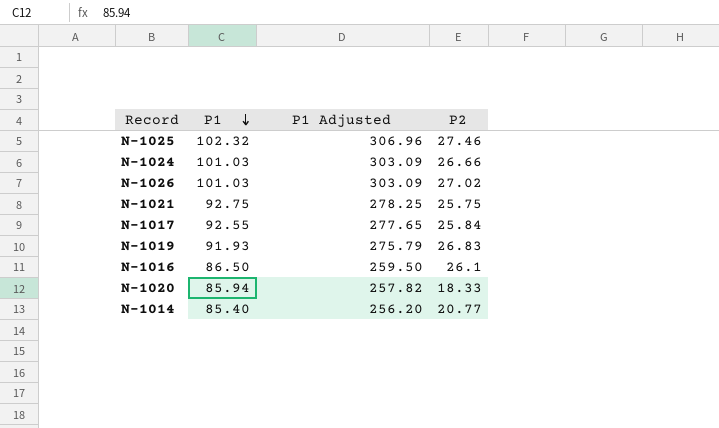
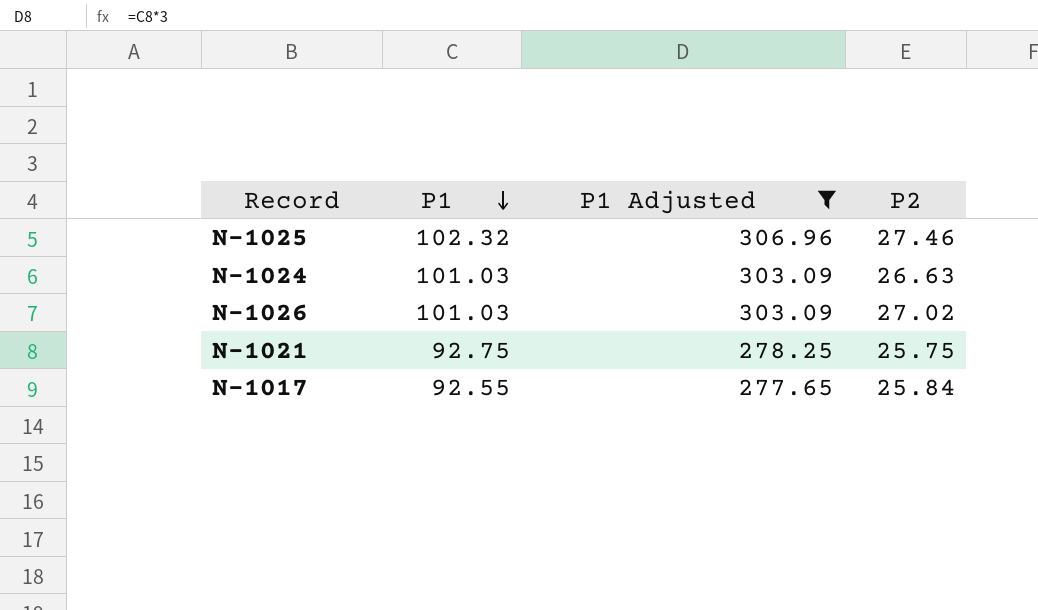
filter: none -> P1 Adjusted >= 277.65
N-1024 | P2: 26.66 -> 26.63

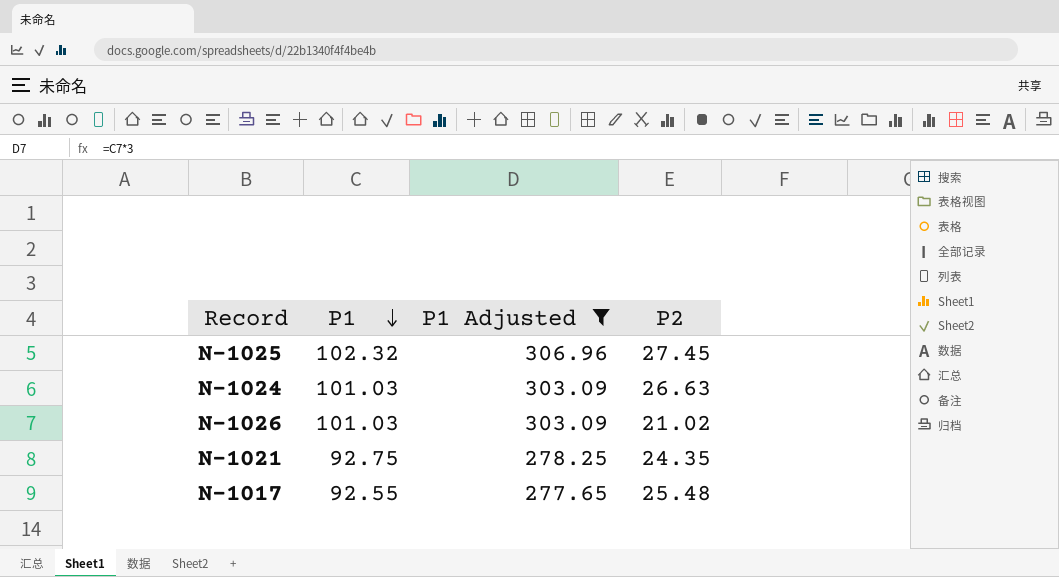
N-1025 | P2: 27.46 -> 27.45
N-1026 | P2: 27.02 -> 21.02
N-1021 | P2: 25.75 -> 24.35
N-1017 | P2: 25.84 -> 25.48

